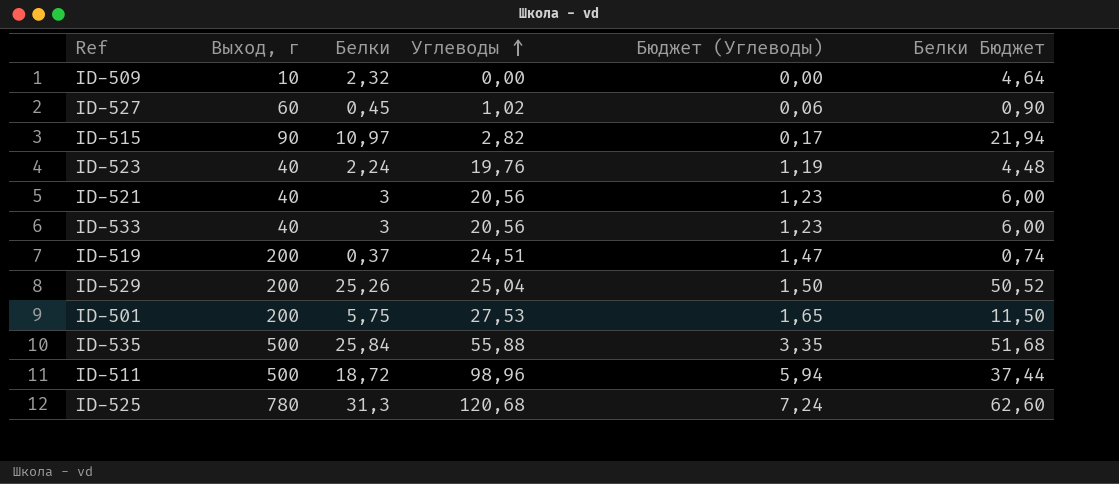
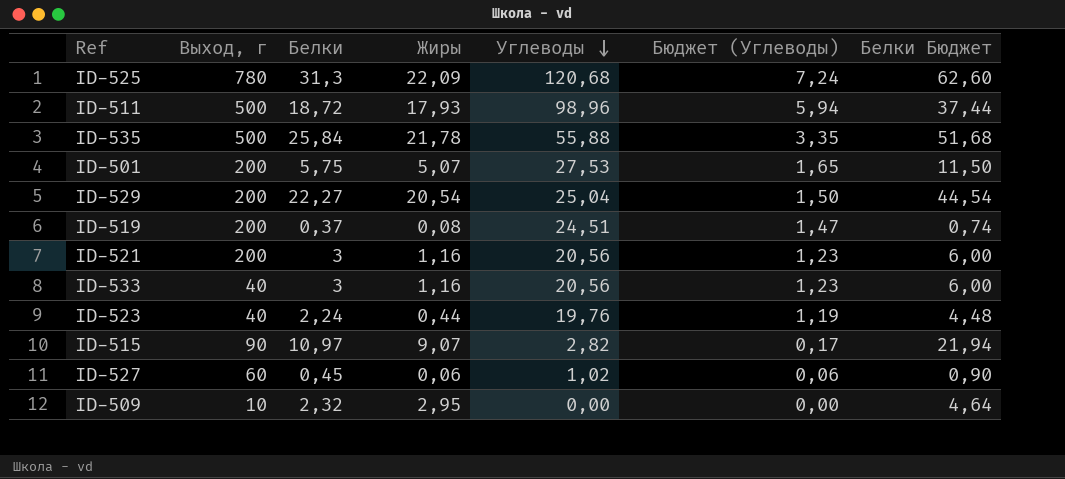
row order: Углеводы ascending -> Углеводы descending
column Жиры | position: none -> 4
ID-529 | Белки: 25,26 -> 22,27
ID-529 | Белки Бюджет: 50,52 -> 44,54
ID-521 | Выход, г: 40 -> 200

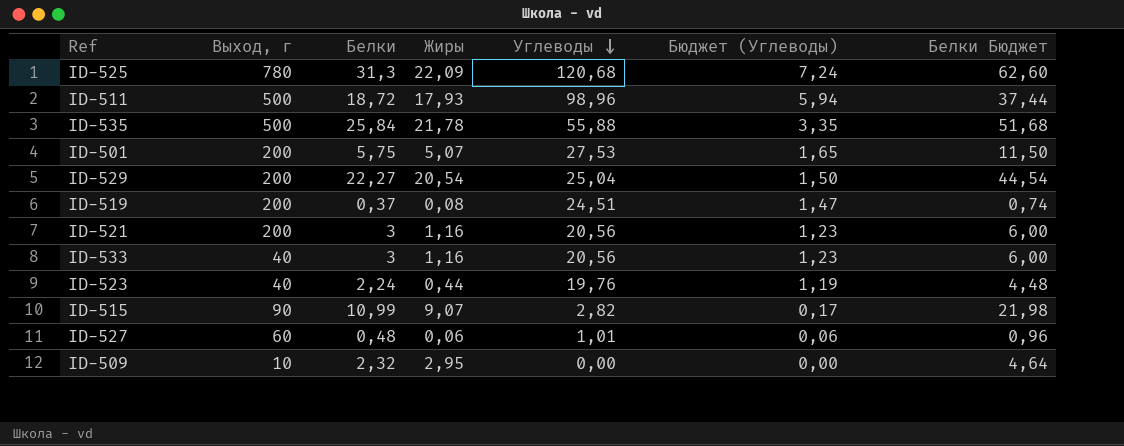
ID-515 | Белки: 10,97 -> 10,99
ID-515 | Белки Бюджет: 21,94 -> 21,98
ID-527 | Белки: 0,45 -> 0,48
ID-527 | Углеводы: 1,02 -> 1,01
ID-527 | Белки Бюджет: 0,90 -> 0,96

